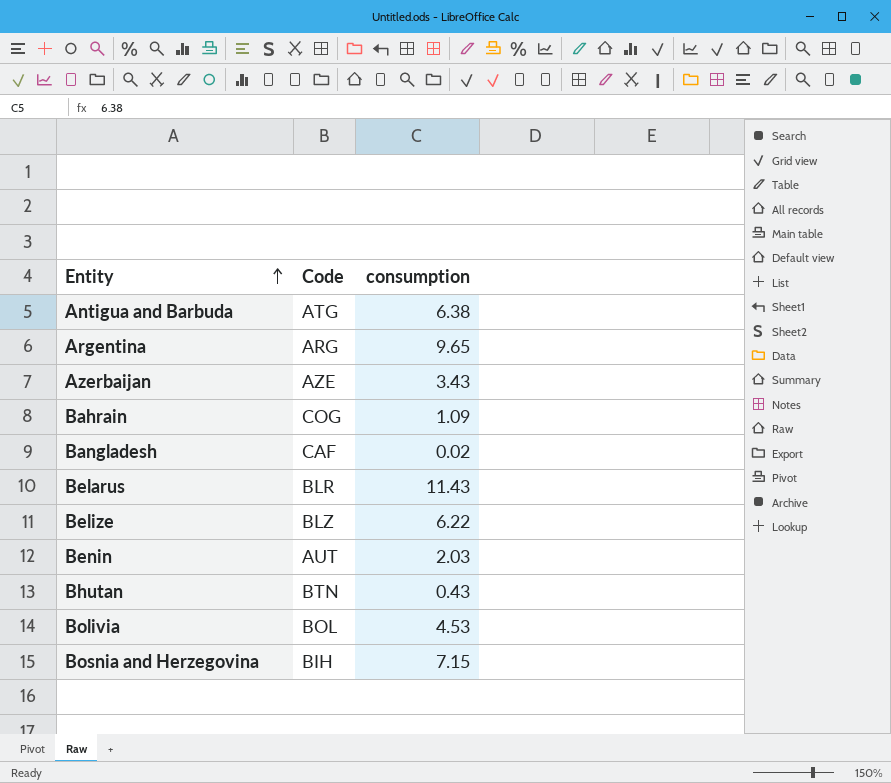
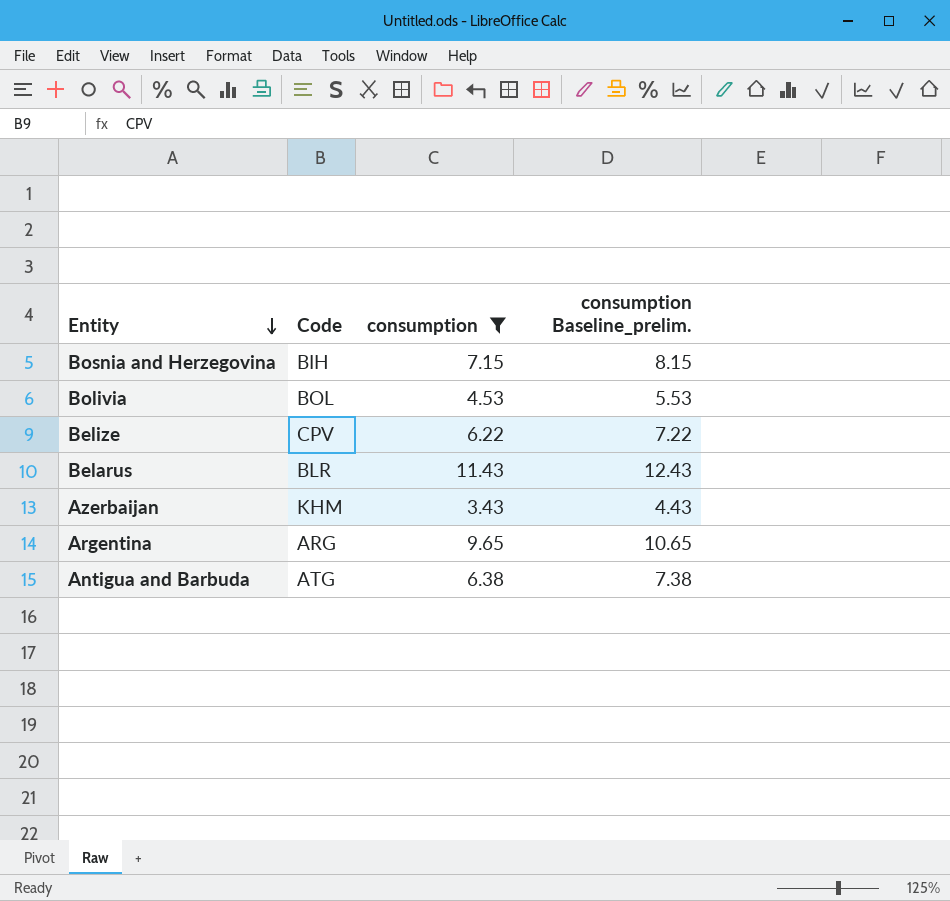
filter: none -> consumption >= 3.43
row order: Entity ascending -> Entity descending
column consumption Baseline_prelim. | formula: none -> [consumption] + 1
Belize | Code: BLZ -> CPV
Azerbaijan | Code: AZE -> KHM

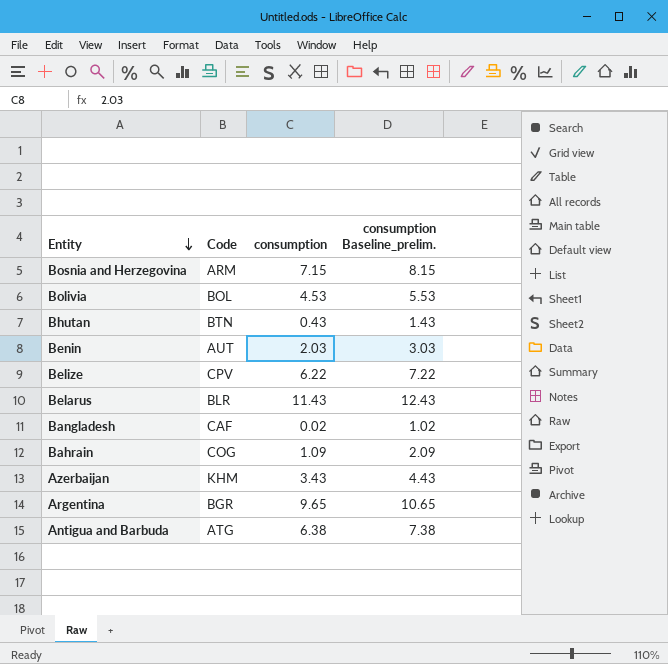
filter: consumption >= 3.43 -> none
Bosnia and Herzegovina | Code: BIH -> ARM
Argentina | Code: ARG -> BGR

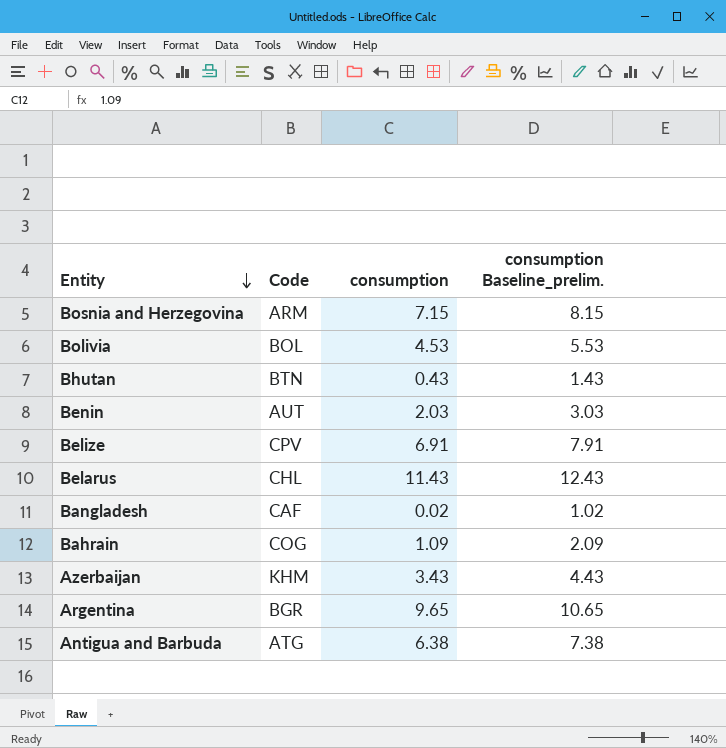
Belize | consumption: 6.22 -> 6.91
Belize | consumption Baseline_prelim.: 7.22 -> 7.91
Belarus | Code: BLR -> CHL

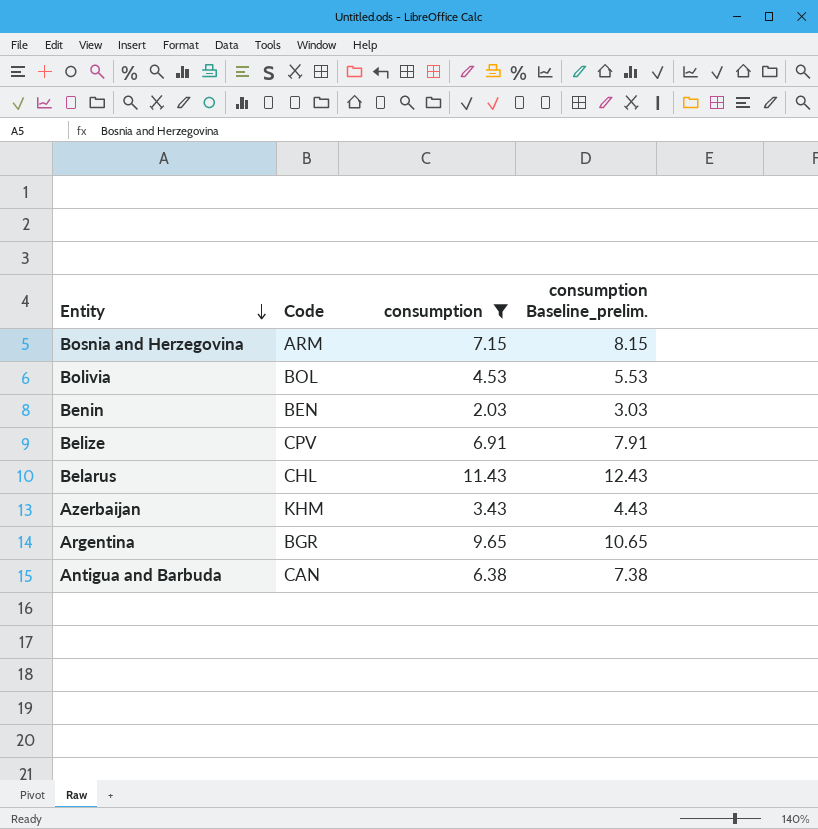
filter: none -> consumption >= 2.03
Benin | Code: AUT -> BEN
Antigua and Barbuda | Code: ATG -> CAN

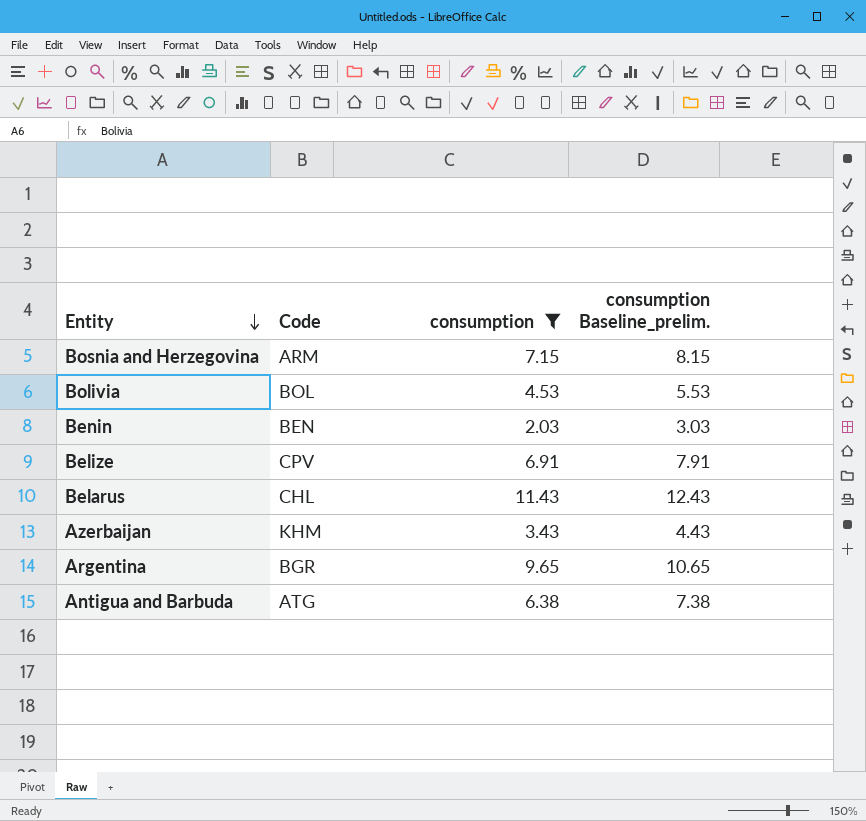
Antigua and Barbuda | Code: CAN -> ATG

